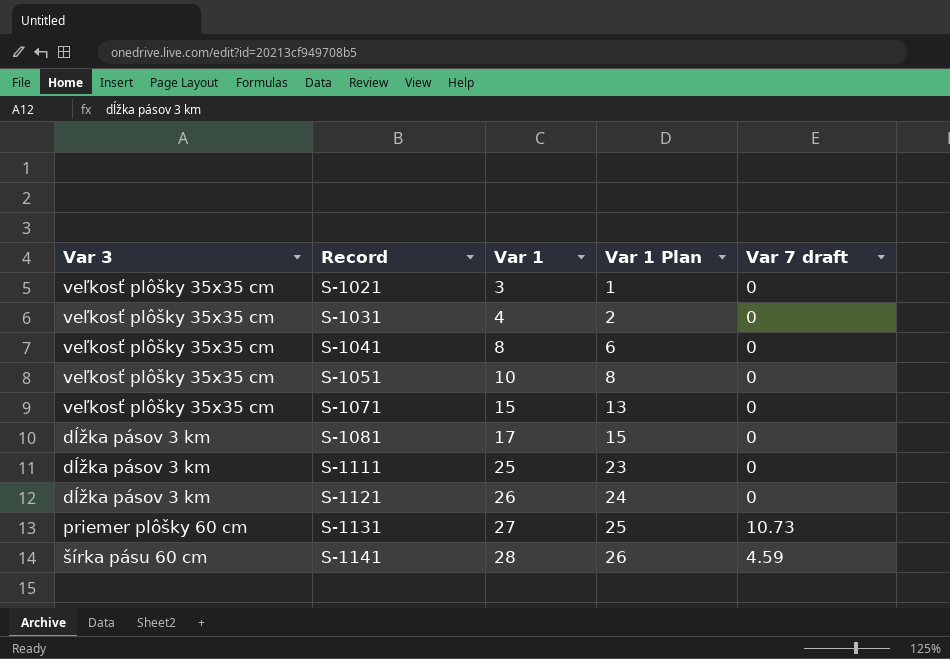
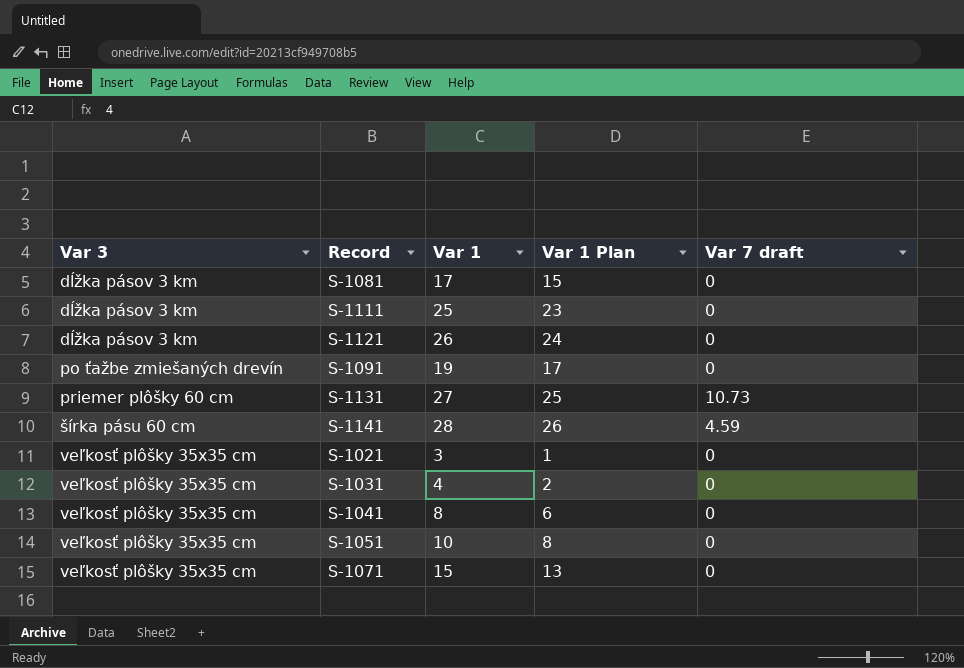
row order: Record ascending -> Var 3 ascending
row S-1091: none -> po ťažbe zmiešaných drevín | 19 | 17 | 0

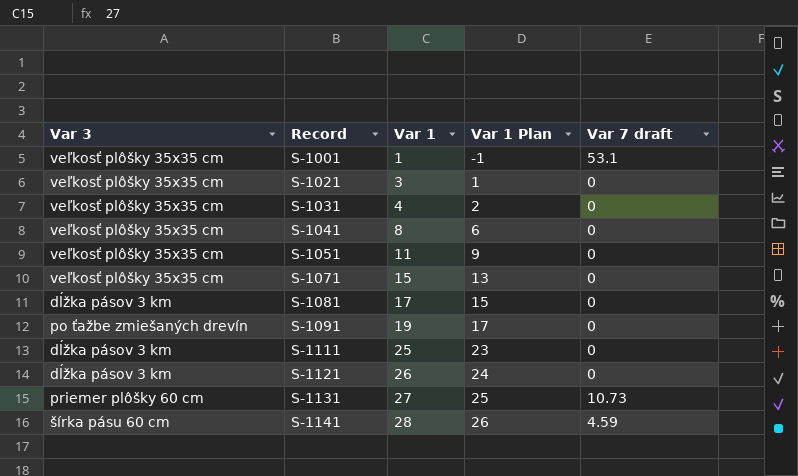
row order: Var 3 ascending -> Record ascending
row S-1001: none -> veľkosť plôšky 35x35 cm | 1 | -1 | 53.1
S-1051 | Var 1: 10 -> 11
S-1051 | Var 1 Plan: 8 -> 9

